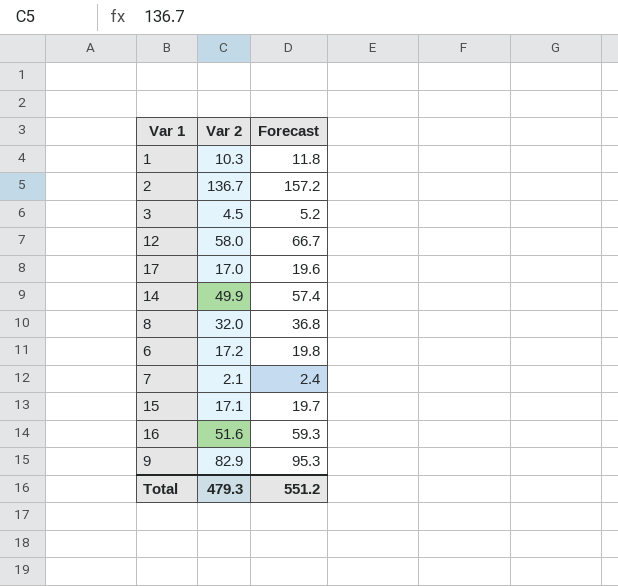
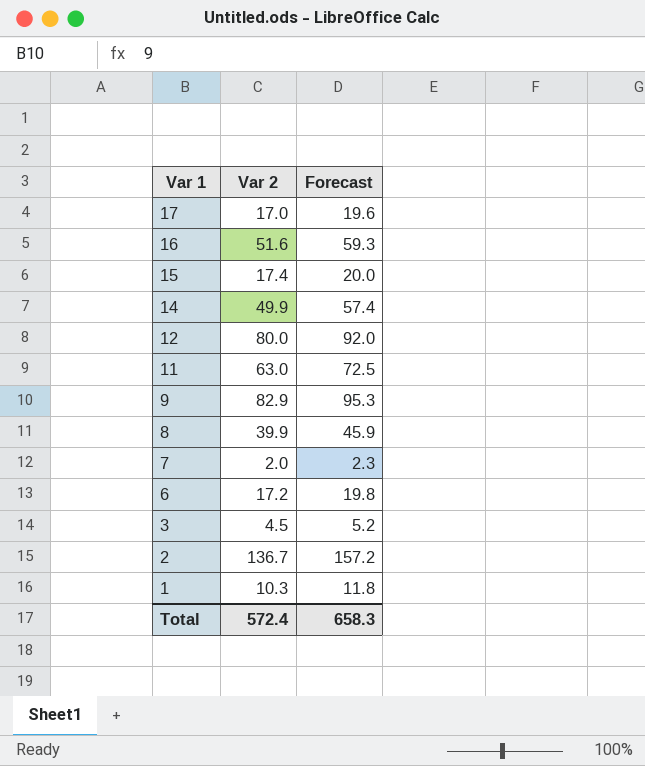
row order: none -> Var 1 descending
15 | Var 2: 17.1 -> 17.4
15 | Forecast: 19.7 -> 20.0
12 | Var 2: 58.0 -> 80.0
12 | Forecast: 66.7 -> 92.0
row 11: none -> 63.0 | 72.5
8 | Var 2: 32.0 -> 39.9
8 | Forecast: 36.8 -> 45.9
7 | Var 2: 2.1 -> 2.0
7 | Forecast: 2.4 -> 2.3
Total | Var 2: 479.3 -> 572.4
Total | Forecast: 551.2 -> 658.3

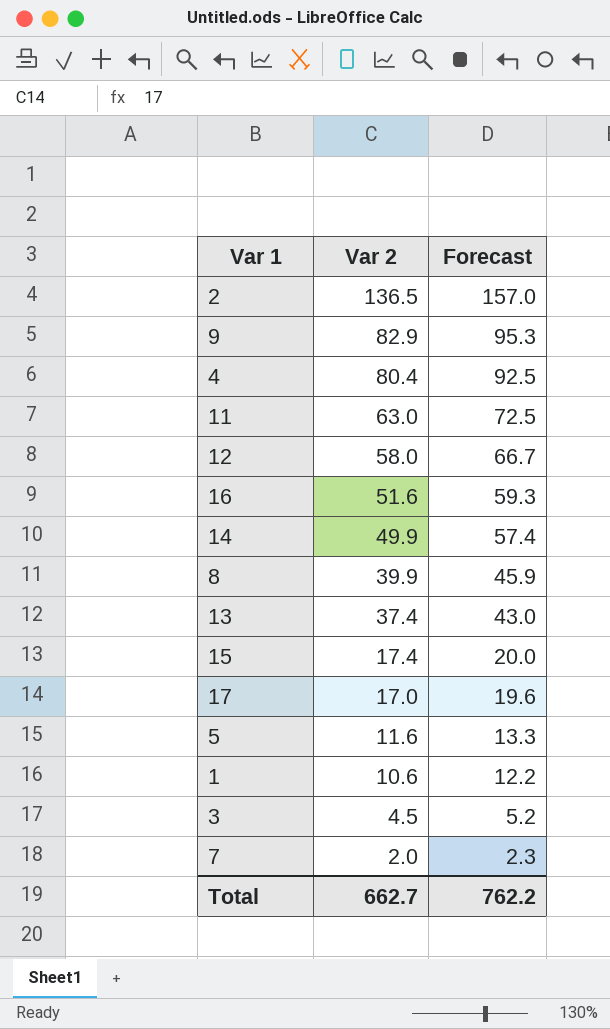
row order: Var 1 descending -> Var 2 descending
row 6: 17.2 | 19.8 -> none
2 | Var 2: 136.7 -> 136.5
2 | Forecast: 157.2 -> 157.0
row 4: none -> 80.4 | 92.5
12 | Var 2: 80.0 -> 58.0
12 | Forecast: 92.0 -> 66.7
row 13: none -> 37.4 | 43.0
row 5: none -> 11.6 | 13.3
1 | Var 2: 10.3 -> 10.6
1 | Forecast: 11.8 -> 12.2
Total | Var 2: 572.4 -> 662.7
Total | Forecast: 658.3 -> 762.2

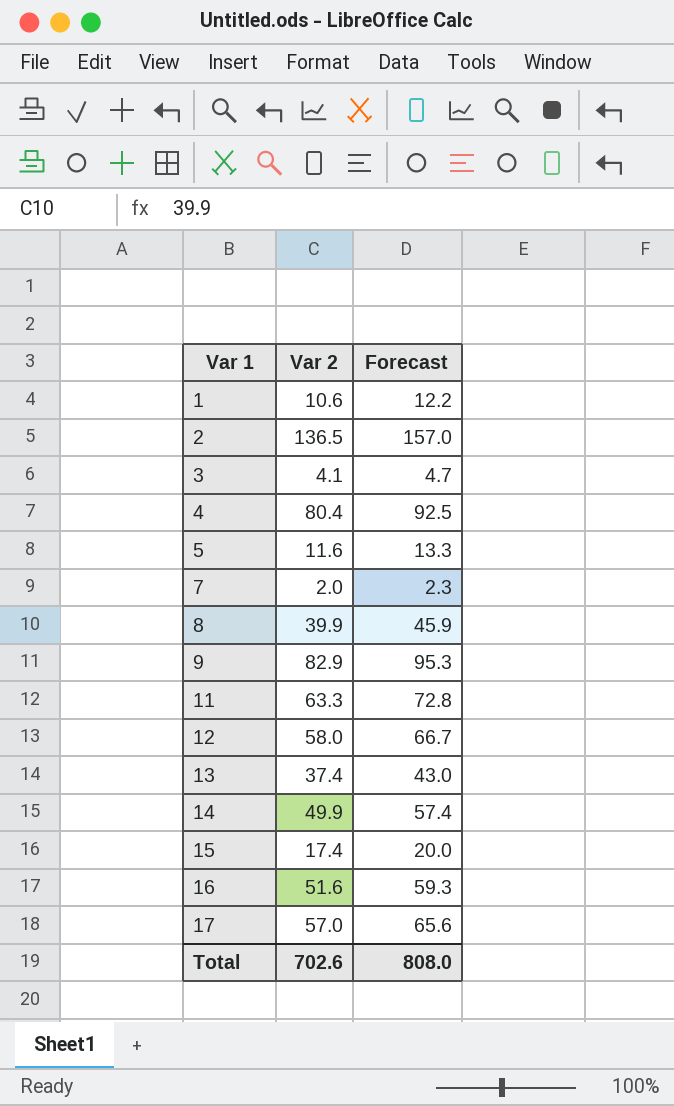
row order: Var 2 descending -> Var 1 ascending
3 | Var 2: 4.5 -> 4.1
3 | Forecast: 5.2 -> 4.7
11 | Var 2: 63.0 -> 63.3
11 | Forecast: 72.5 -> 72.8
17 | Var 2: 17.0 -> 57.0
17 | Forecast: 19.6 -> 65.6
Total | Var 2: 662.7 -> 702.6
Total | Forecast: 762.2 -> 808.0

